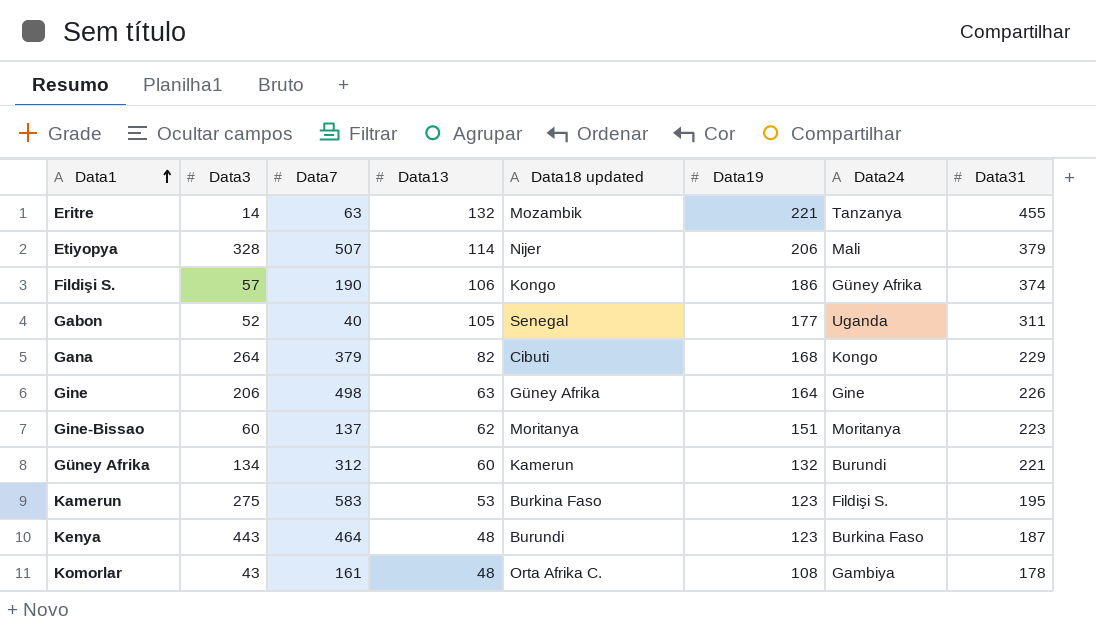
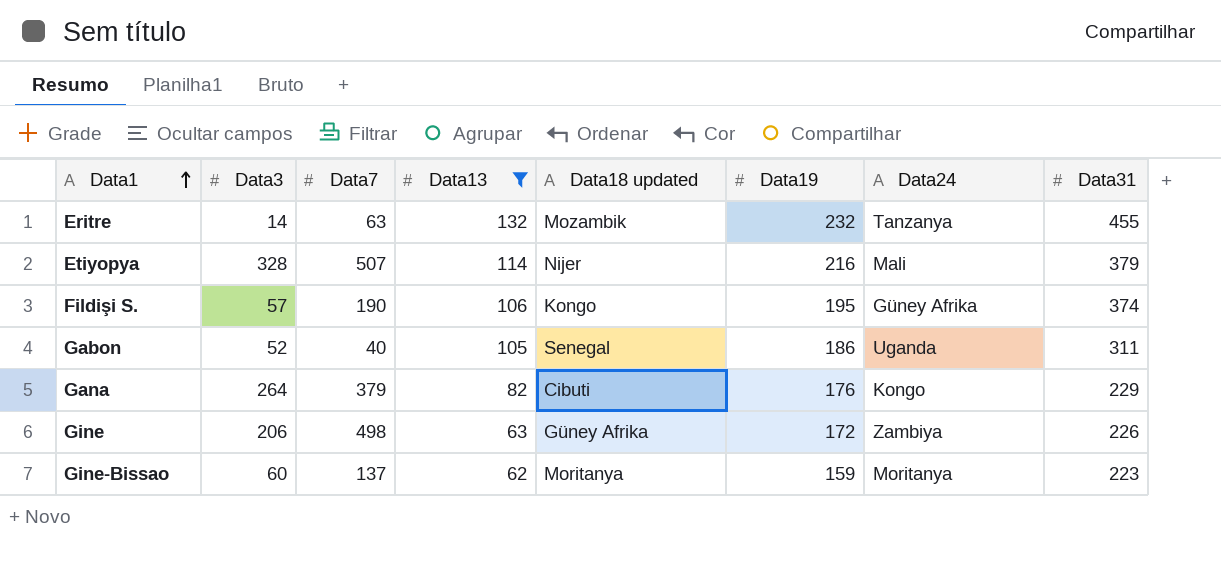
filter: none -> Data13 >= 62
Eritre | Data19: 221 -> 232
Etiyopya | Data19: 206 -> 216
Fildişi S. | Data19: 186 -> 195
Gabon | Data19: 177 -> 186
Gana | Data19: 168 -> 176
Gine | Data19: 164 -> 172
Gine | Data24: Gine -> Zambiya
Gine-Bissao | Data19: 151 -> 159

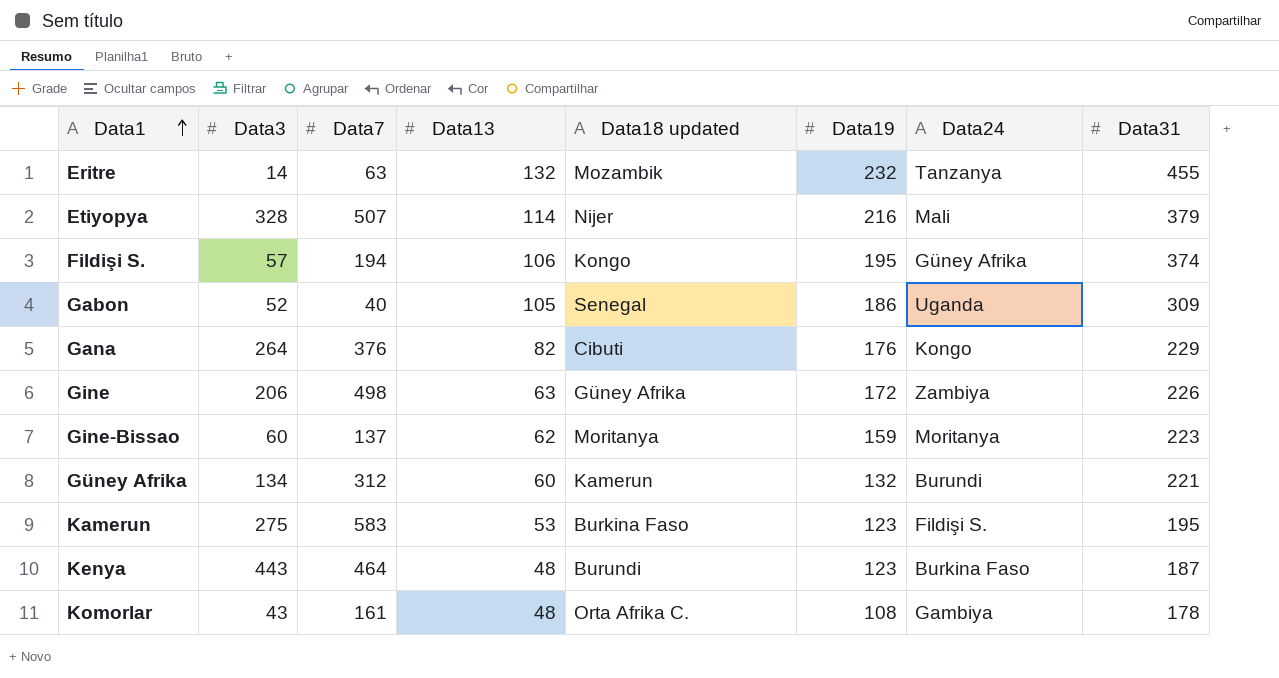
filter: Data13 >= 62 -> none
Fildişi S. | Data7: 190 -> 194
Gabon | Data31: 311 -> 309
Gana | Data7: 379 -> 376

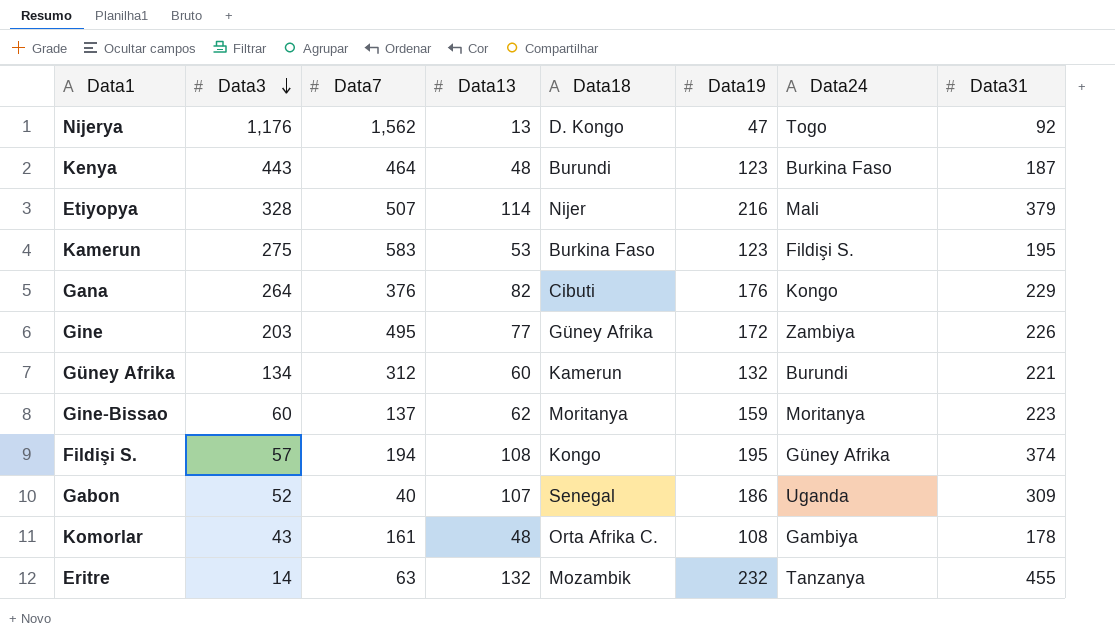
row order: Data1 ascending -> Data3 descending
column name: Data18 updated -> Data18
row Nijerya: none -> 1,176 | 1,562 | 13 | D. Kongo | 47 | Togo | 92
Gine | Data3: 206 -> 203
Gine | Data7: 498 -> 495
Gine | Data13: 63 -> 77
Fildişi S. | Data13: 106 -> 108
Gabon | Data13: 105 -> 107

